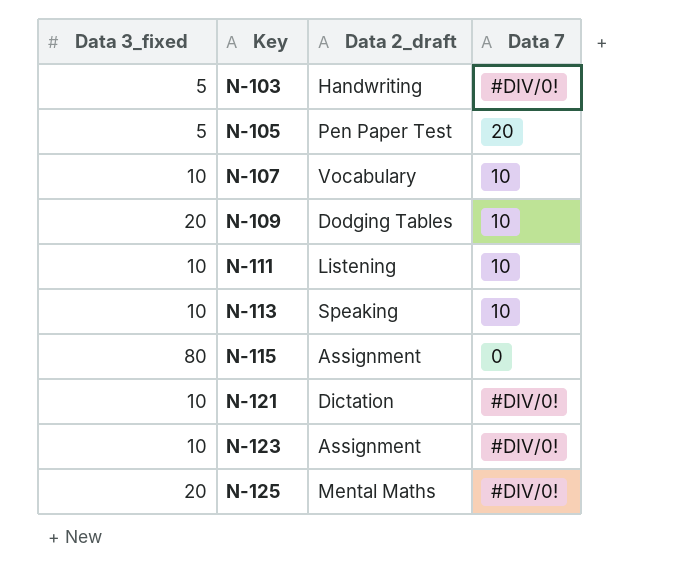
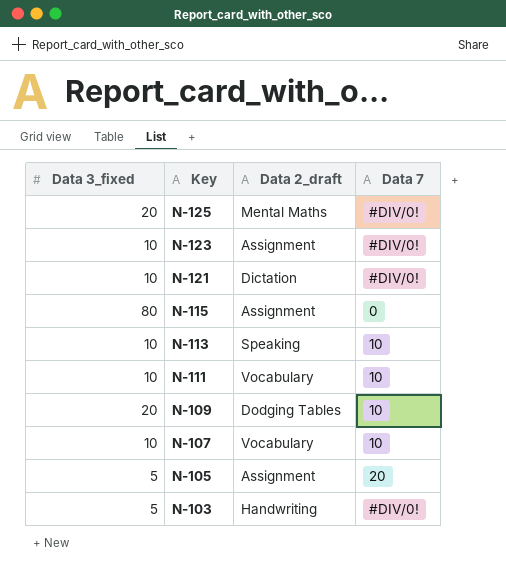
row order: Key ascending -> Key descending
N-111 | Data 2_draft: Listening -> Vocabulary
N-105 | Data 2_draft: Pen Paper Test -> Assignment

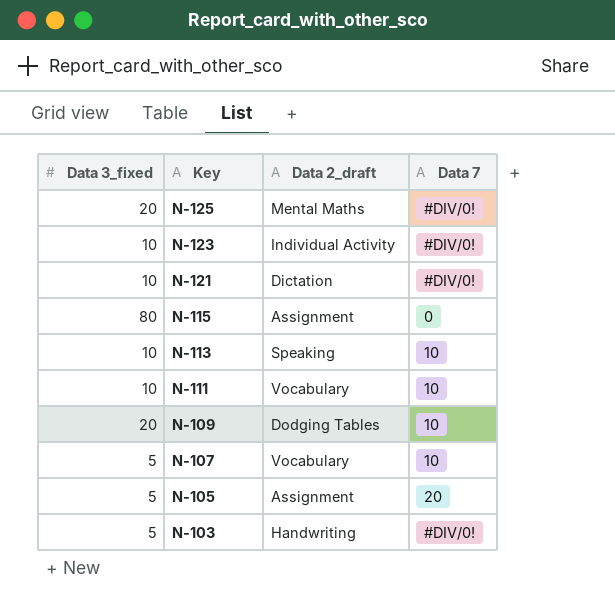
N-123 | Data 2_draft: Assignment -> Individual Activity
N-107 | Data 3_fixed: 10 -> 5

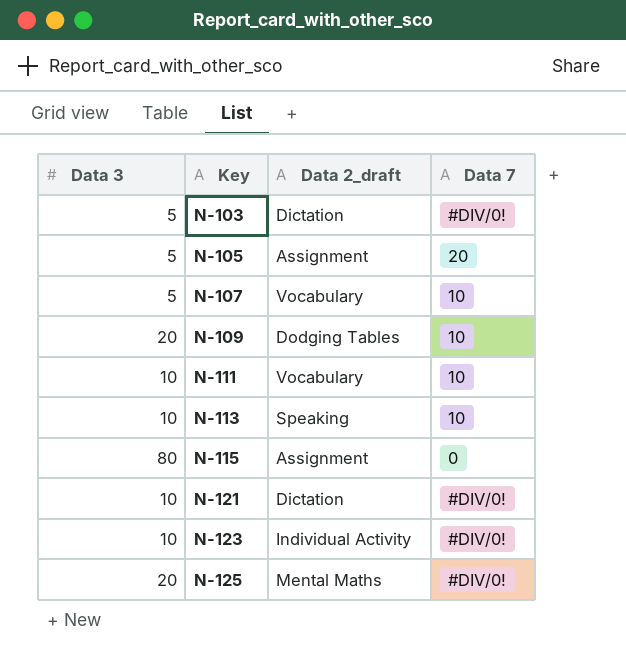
row order: Key descending -> Key ascending
column name: Data 3_fixed -> Data 3
N-103 | Data 2_draft: Handwriting -> Dictation

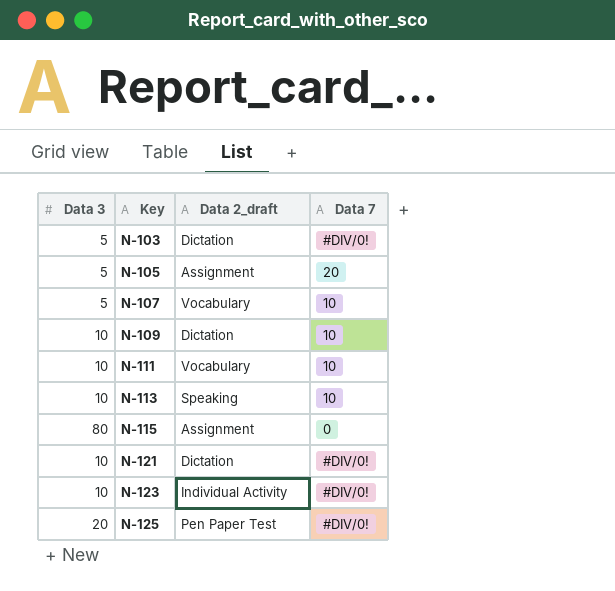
N-109 | Data 3: 20 -> 10
N-109 | Data 2_draft: Dodging Tables -> Dictation
N-125 | Data 2_draft: Mental Maths -> Pen Paper Test

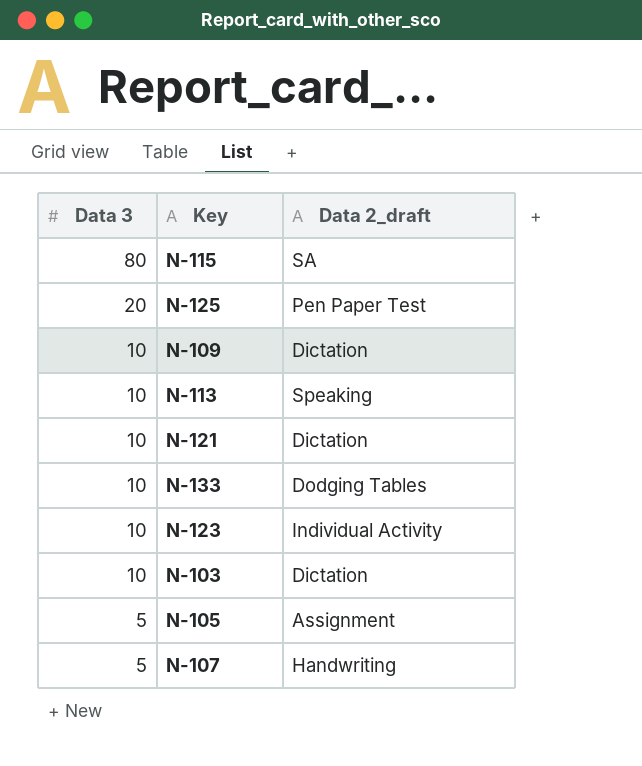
row order: Key ascending -> Data 3 descending
column Data 7 | position: 4 -> none
row N-111: 10 | Vocabulary | 10 -> none
N-115 | Data 2_draft: Assignment -> SA
row N-133: none -> 10 | Dodging Tables
N-103 | Data 3: 5 -> 10
N-107 | Data 2_draft: Vocabulary -> Handwriting

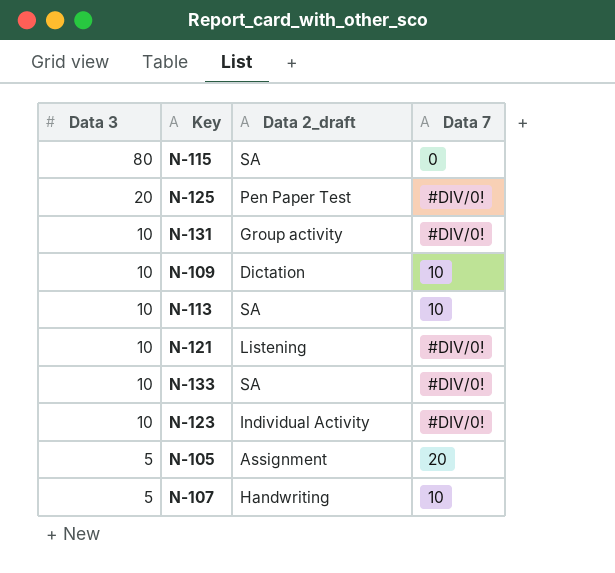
column Data 7 | position: none -> 4
row N-103: 10 | Dictation -> none
row N-131: none -> 10 | Group activity | #DIV/0!
N-113 | Data 2_draft: Speaking -> SA
N-121 | Data 2_draft: Dictation -> Listening
N-133 | Data 2_draft: Dodging Tables -> SA

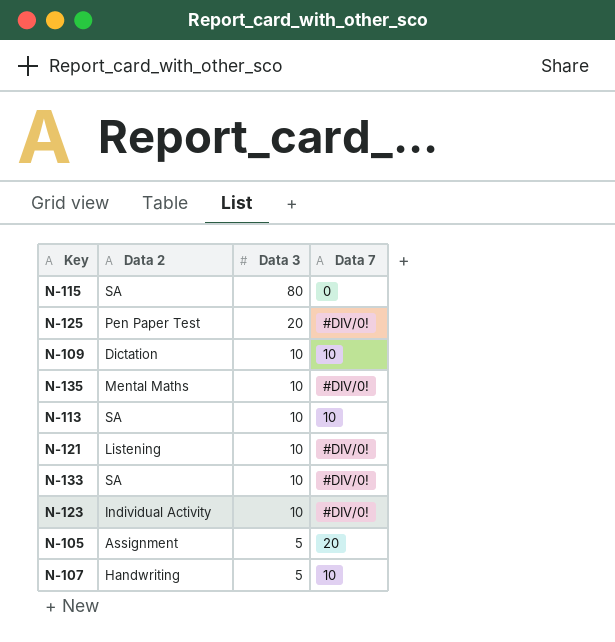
column name: Data 2_draft -> Data 2
column Data 3 | position: 1 -> 3
row N-131: 10 | Group activity | #DIV/0! -> none
row N-135: none -> Mental Maths | 10 | #DIV/0!

